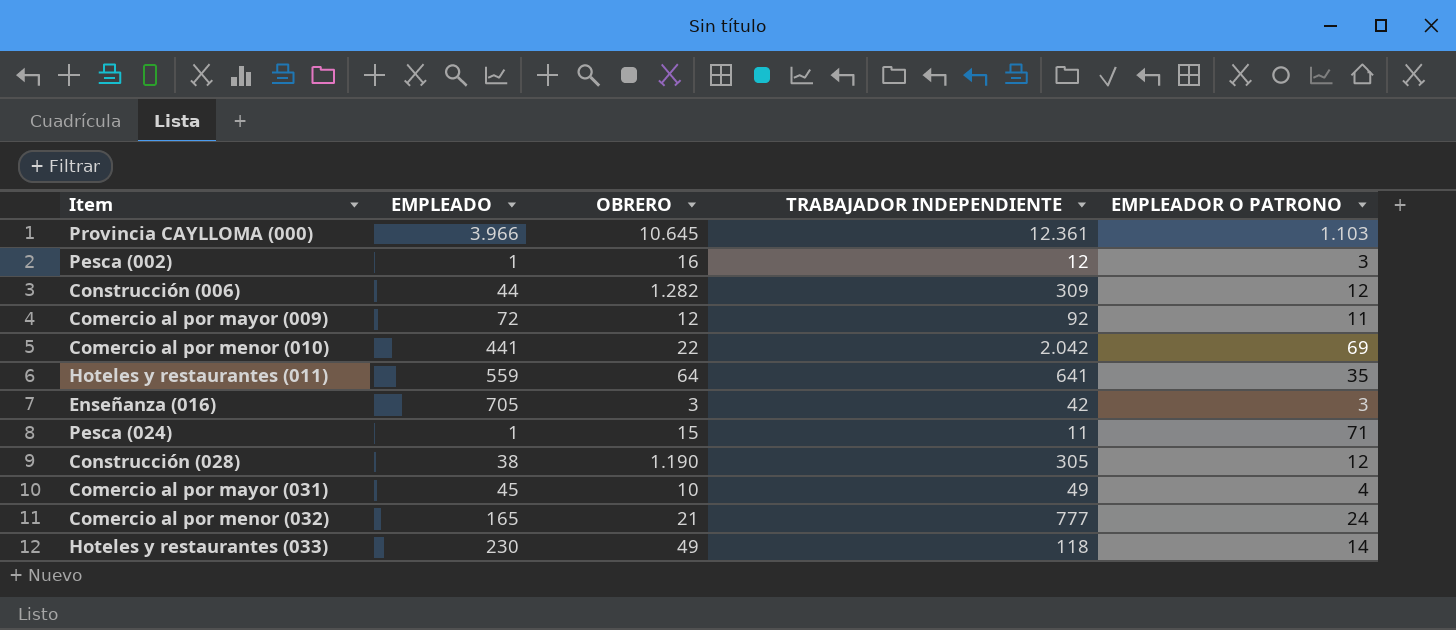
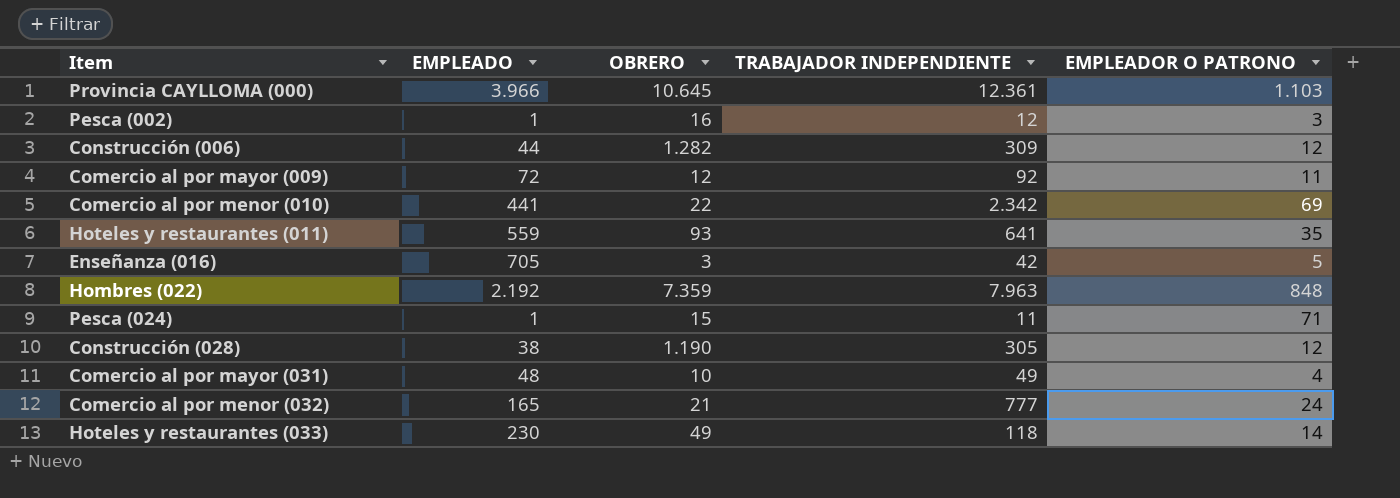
Comercio al por menor (010) | TRABAJADOR INDEPENDIENTE: 2.042 -> 2.342
Hoteles y restaurantes (011) | OBRERO: 64 -> 93
Enseñanza (016) | EMPLEADOR O PATRONO: 3 -> 5
row Hombres (022): none -> 2.192 | 7.359 | 7.963 | 848
Comercio al por mayor (031) | EMPLEADO: 45 -> 48

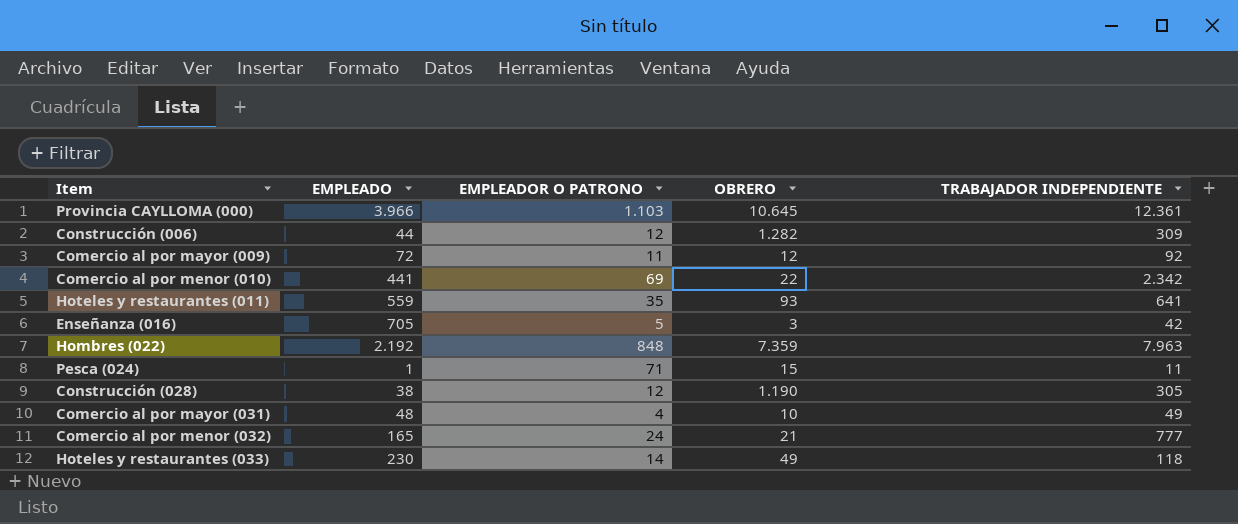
column EMPLEADOR O PATRONO | position: 5 -> 3
row Pesca (002): 1 | 16 | 12 | 3 -> none

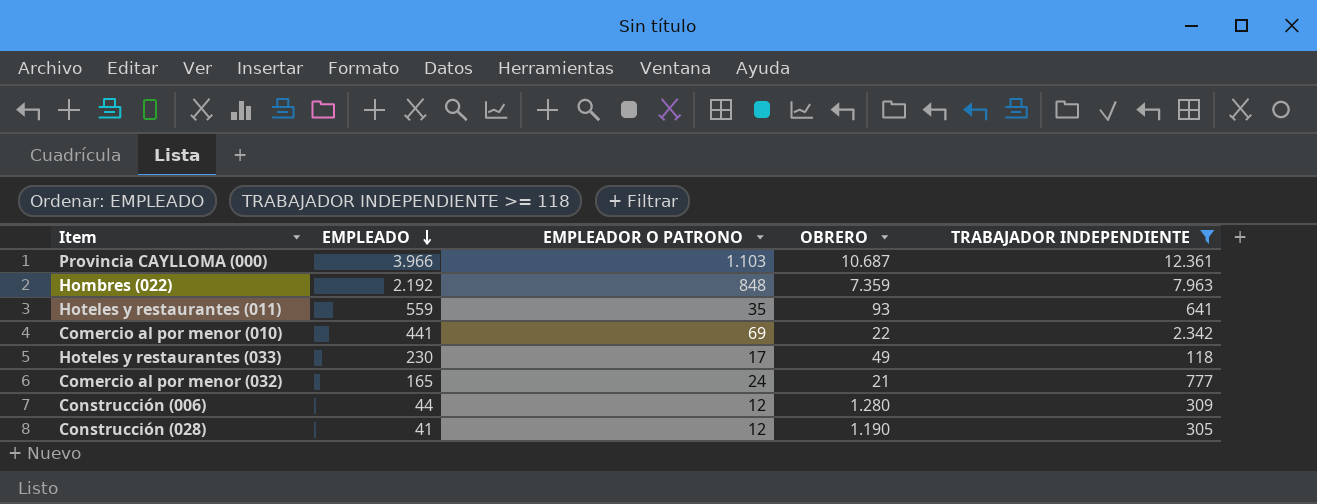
filter: none -> TRABAJADOR INDEPENDIENTE >= 118
row order: none -> EMPLEADO descending
Provincia CAYLLOMA (000) | OBRERO: 10.645 -> 10.687
Hoteles y restaurantes (033) | EMPLEADOR O PATRONO: 14 -> 17
Construcción (006) | OBRERO: 1.282 -> 1.280
Construcción (028) | EMPLEADO: 38 -> 41

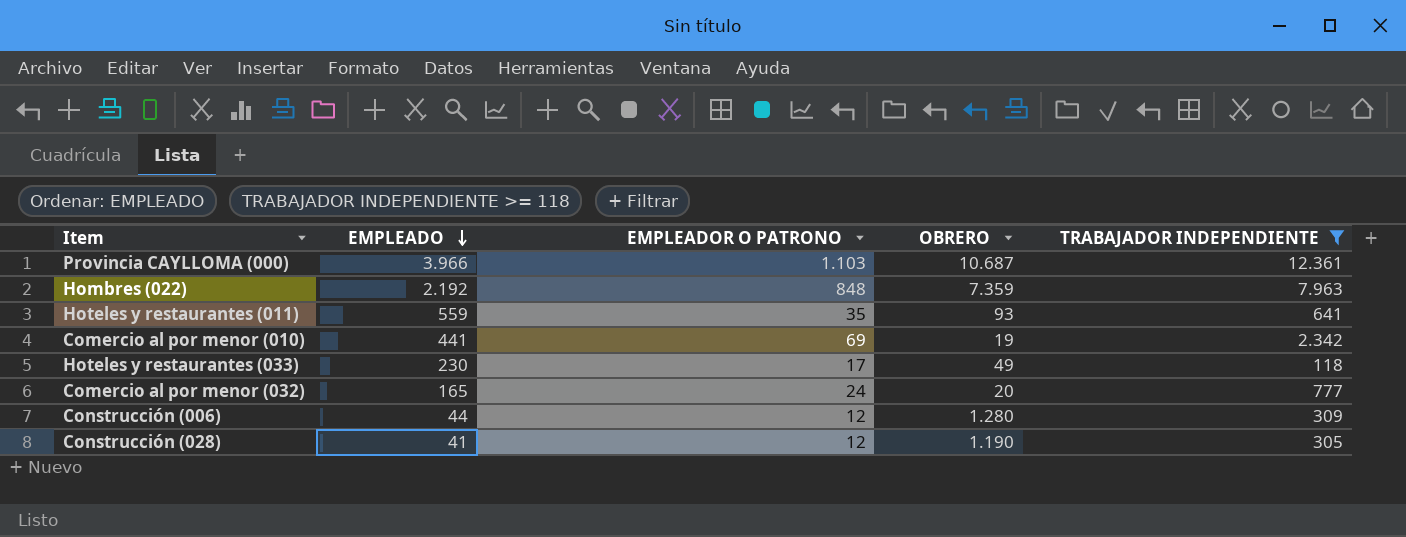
Comercio al por menor (010) | OBRERO: 22 -> 19
Comercio al por menor (032) | OBRERO: 21 -> 20

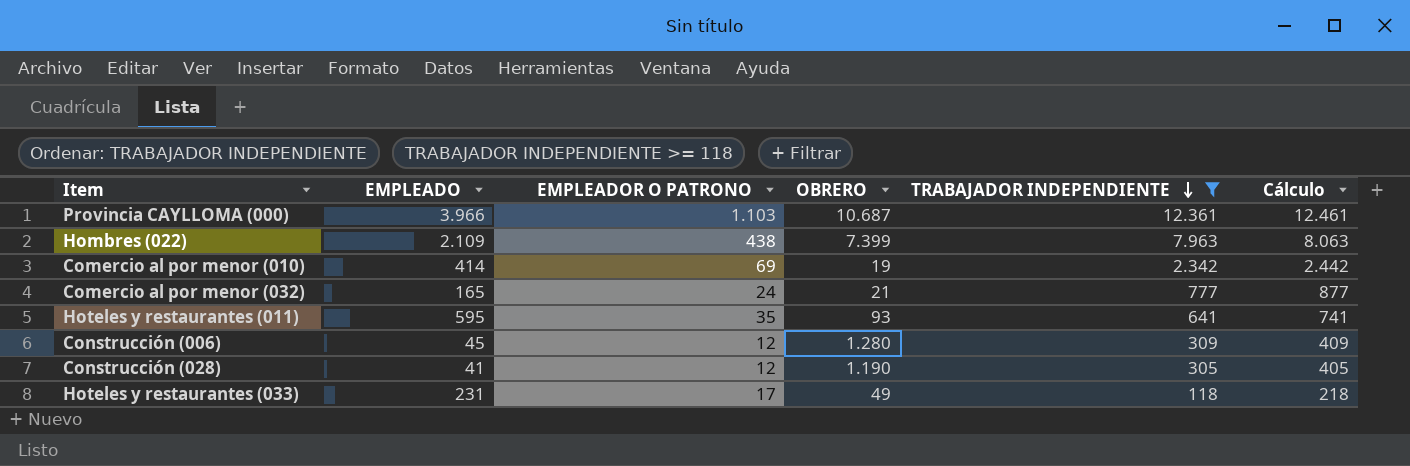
row order: EMPLEADO descending -> TRABAJADOR INDEPENDIENTE descending
column Cálculo | formula: none -> [TRABAJADOR INDEPENDIENTE] + 100
Hombres (022) | EMPLEADO: 2.192 -> 2.109
Hombres (022) | EMPLEADOR O PATRONO: 848 -> 438
Hombres (022) | OBRERO: 7.359 -> 7.399
Comercio al por menor (010) | EMPLEADO: 441 -> 414
Comercio al por menor (032) | OBRERO: 20 -> 21
Hoteles y restaurantes (011) | EMPLEADO: 559 -> 595
Construcción (006) | EMPLEADO: 44 -> 45
Hoteles y restaurantes (033) | EMPLEADO: 230 -> 231

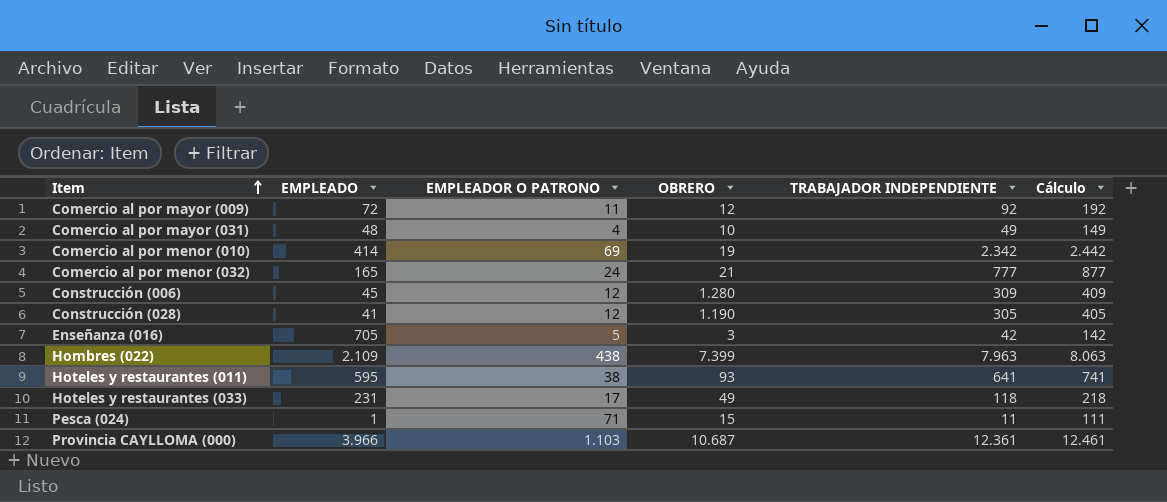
filter: TRABAJADOR INDEPENDIENTE >= 118 -> none
row order: TRABAJADOR INDEPENDIENTE descending -> Item ascending
Hoteles y restaurantes (011) | EMPLEADOR O PATRONO: 35 -> 38

